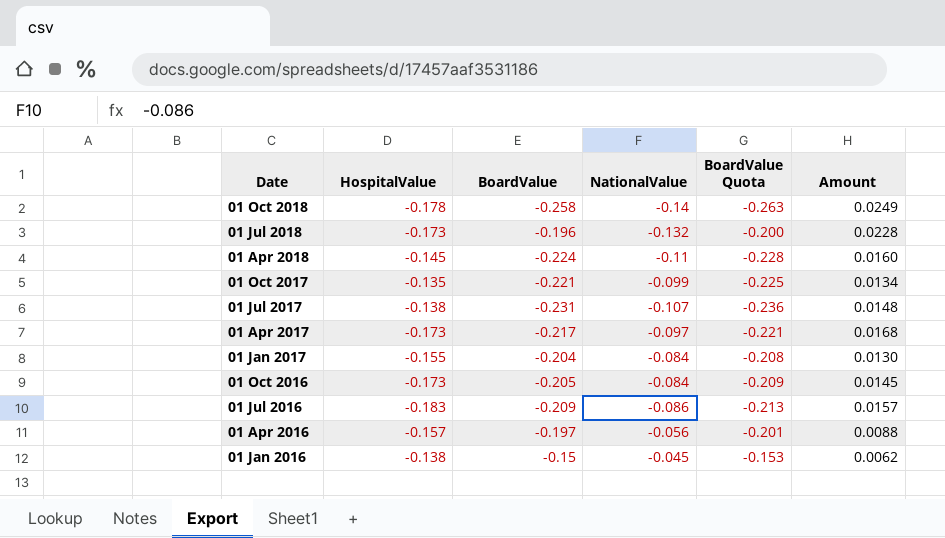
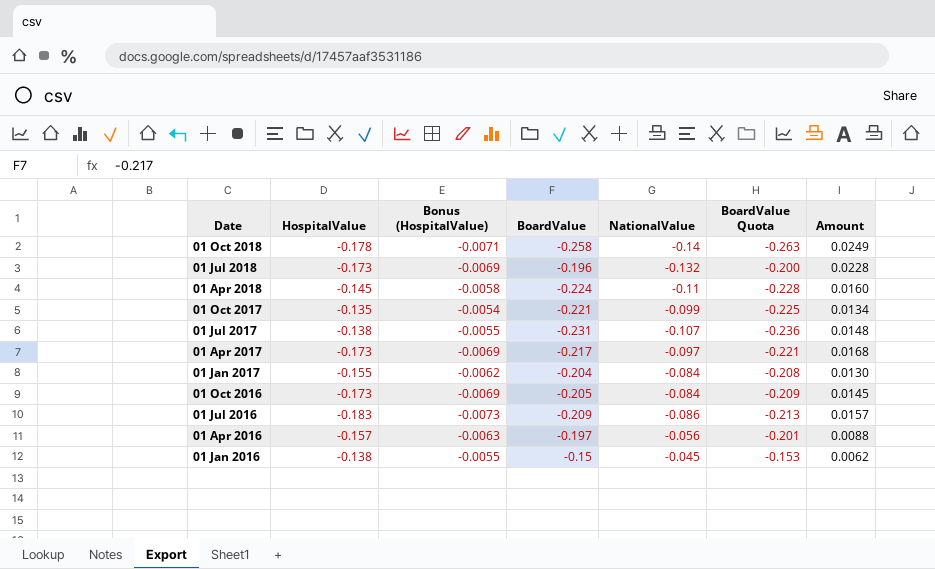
column Bonus (HospitalValue) | formula: none -> [HospitalValue] * 0.04

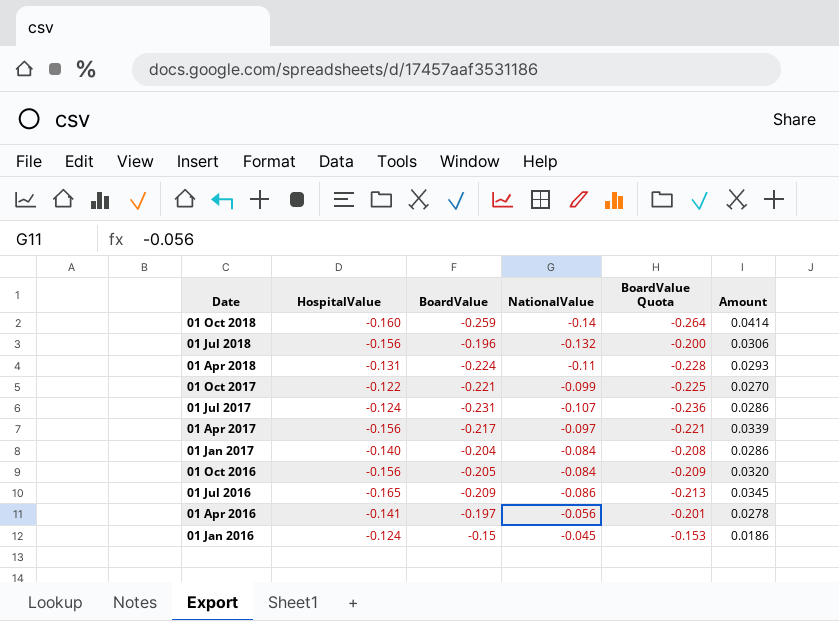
column Bonus (HospitalValue) | formula: [HospitalValue] * 0.04 -> none
column Amount | formula: [HospitalValue] * [NationalValue] -> [HospitalValue] * [BoardValue]
01 Oct 2018 | HospitalValue: -0.178 -> -0.160
01 Oct 2018 | BoardValue: -0.258 -> -0.259
01 Oct 2018 | BoardValue Quota: -0.263 -> -0.264
01 Jul 2018 | HospitalValue: -0.173 -> -0.156
01 Apr 2018 | HospitalValue: -0.145 -> -0.131
01 Oct 2017 | HospitalValue: -0.135 -> -0.122
01 Jul 2017 | HospitalValue: -0.138 -> -0.124
01 Apr 2017 | HospitalValue: -0.173 -> -0.156
01 Jan 2017 | HospitalValue: -0.155 -> -0.140
01 Oct 2016 | HospitalValue: -0.173 -> -0.156
01 Jul 2016 | HospitalValue: -0.183 -> -0.165
01 Apr 2016 | HospitalValue: -0.157 -> -0.141
01 Jan 2016 | HospitalValue: -0.138 -> -0.124

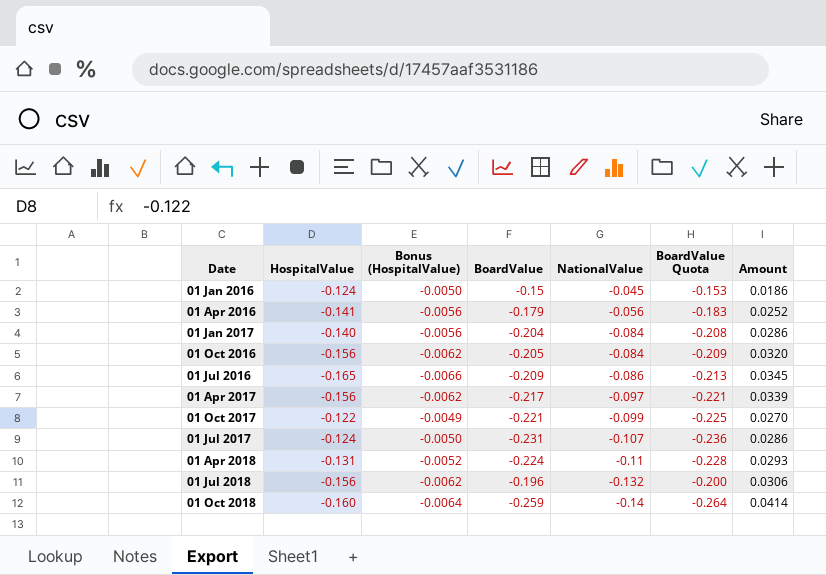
row order: Date descending -> NationalValue descending
column Bonus (HospitalValue) | formula: none -> [HospitalValue] * 0.04
01 Apr 2016 | BoardValue: -0.197 -> -0.179
01 Apr 2016 | BoardValue Quota: -0.201 -> -0.183
01 Apr 2016 | Amount: 0.0278 -> 0.0252

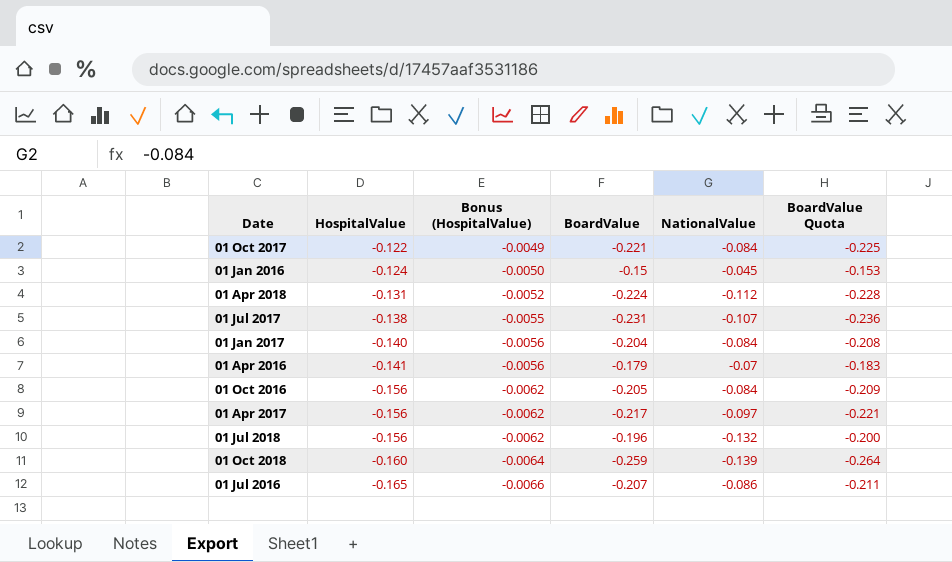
row order: NationalValue descending -> HospitalValue descending
column Amount | formula: [HospitalValue] * [BoardValue] -> none
01 Oct 2017 | NationalValue: -0.099 -> -0.084
01 Apr 2018 | NationalValue: -0.11 -> -0.112
01 Jul 2017 | HospitalValue: -0.124 -> -0.138
01 Jul 2017 | Bonus (HospitalValue): -0.0050 -> -0.0055
01 Apr 2016 | NationalValue: -0.056 -> -0.07
01 Oct 2018 | NationalValue: -0.14 -> -0.139
01 Jul 2016 | BoardValue: -0.209 -> -0.207
01 Jul 2016 | BoardValue Quota: -0.213 -> -0.211

